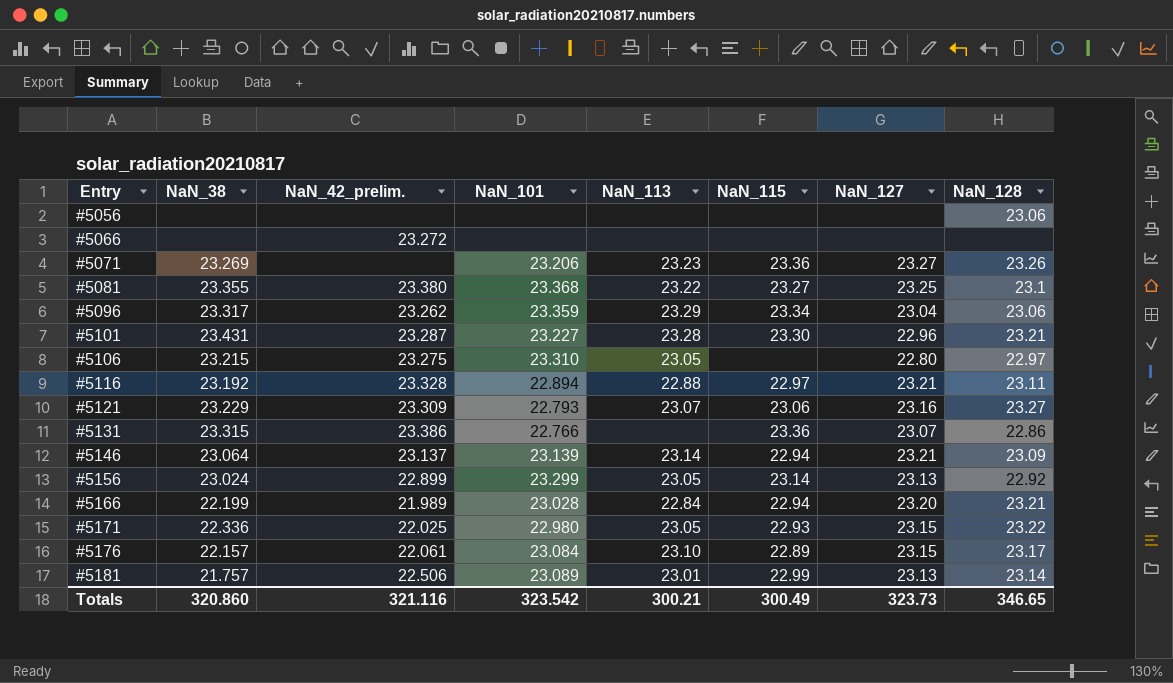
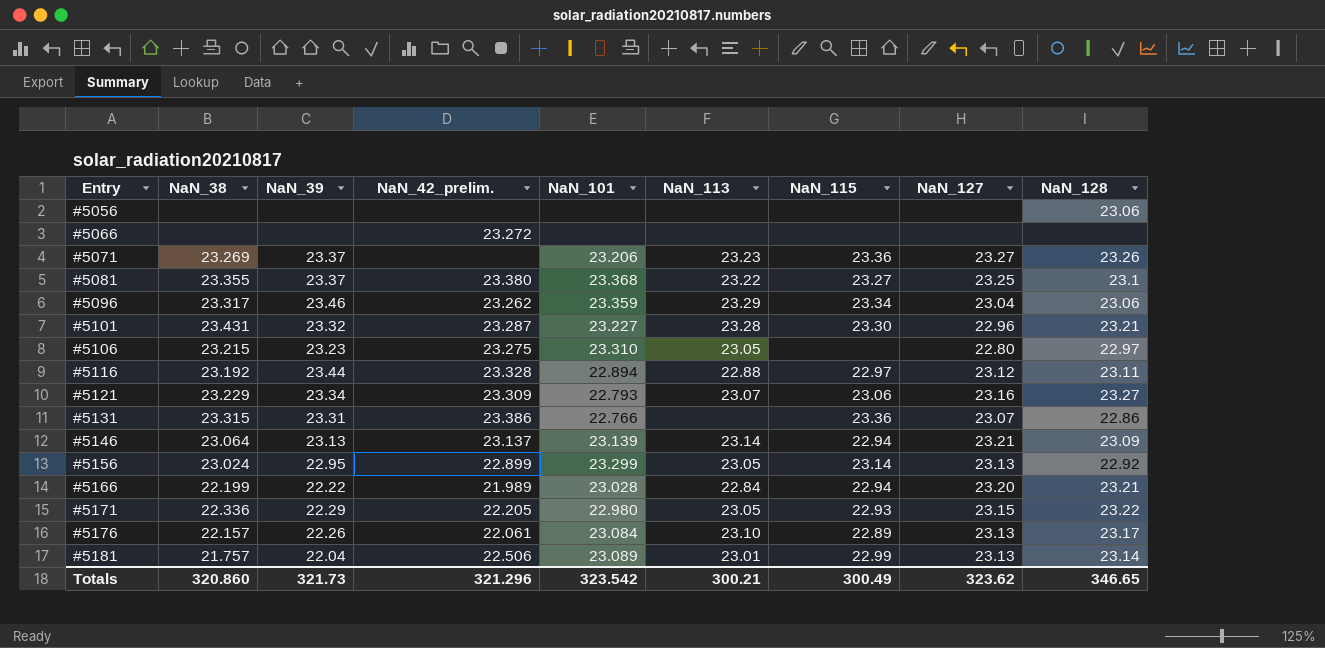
column NaN_39 | position: none -> 3
#5116 | NaN_127: 23.21 -> 23.12
#5171 | NaN_42_prelim.: 22.025 -> 22.205
#5176 | NaN_127: 23.15 -> 23.13
Totals | NaN_42_prelim.: 321.116 -> 321.296
Totals | NaN_127: 323.73 -> 323.62

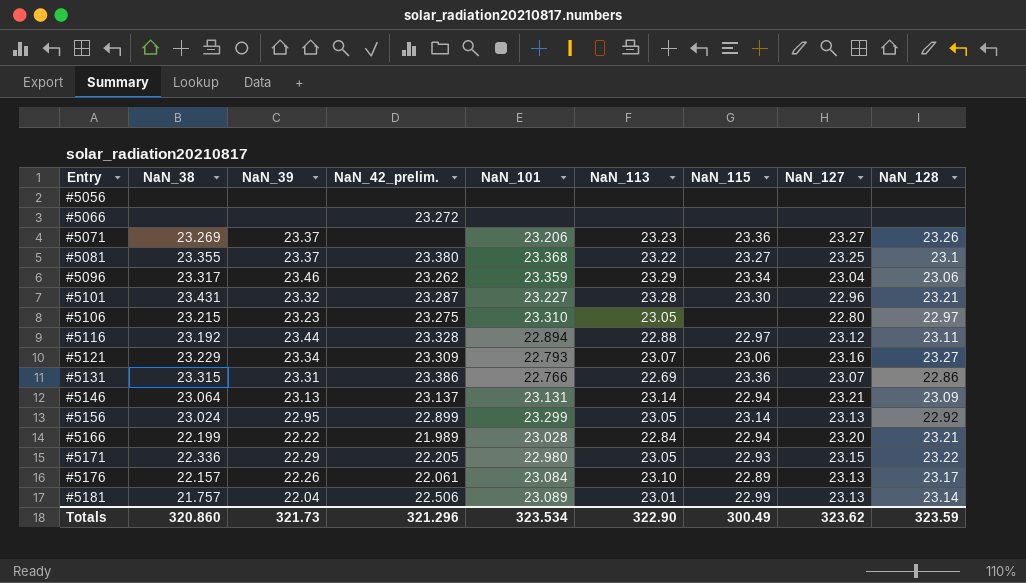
#5056 | NaN_128: 23.06 -> none
#5131 | NaN_113: none -> 22.69
#5146 | NaN_101: 23.139 -> 23.131
Totals | NaN_101: 323.542 -> 323.534
Totals | NaN_113: 300.21 -> 322.90
Totals | NaN_128: 346.65 -> 323.59

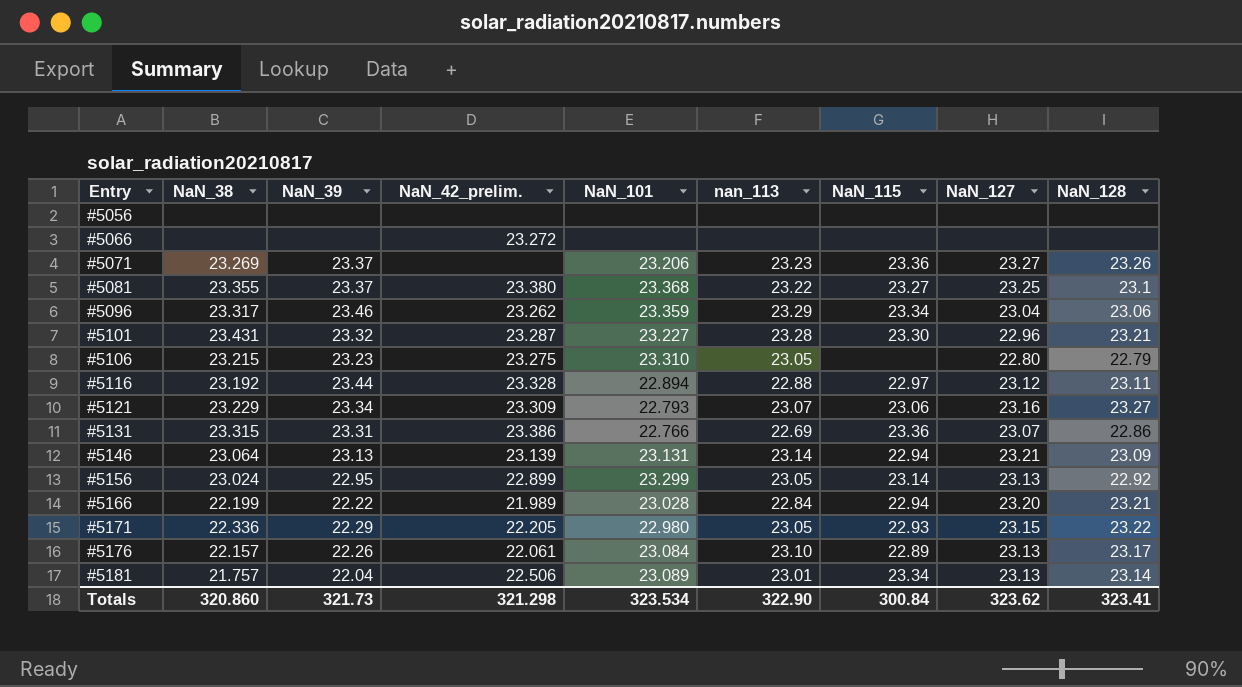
column name: NaN_113 -> nan_113
#5106 | NaN_128: 22.97 -> 22.79
#5146 | NaN_42_prelim.: 23.137 -> 23.139
#5181 | NaN_115: 22.99 -> 23.34
Totals | NaN_42_prelim.: 321.296 -> 321.298
Totals | NaN_115: 300.49 -> 300.84
Totals | NaN_128: 323.59 -> 323.41

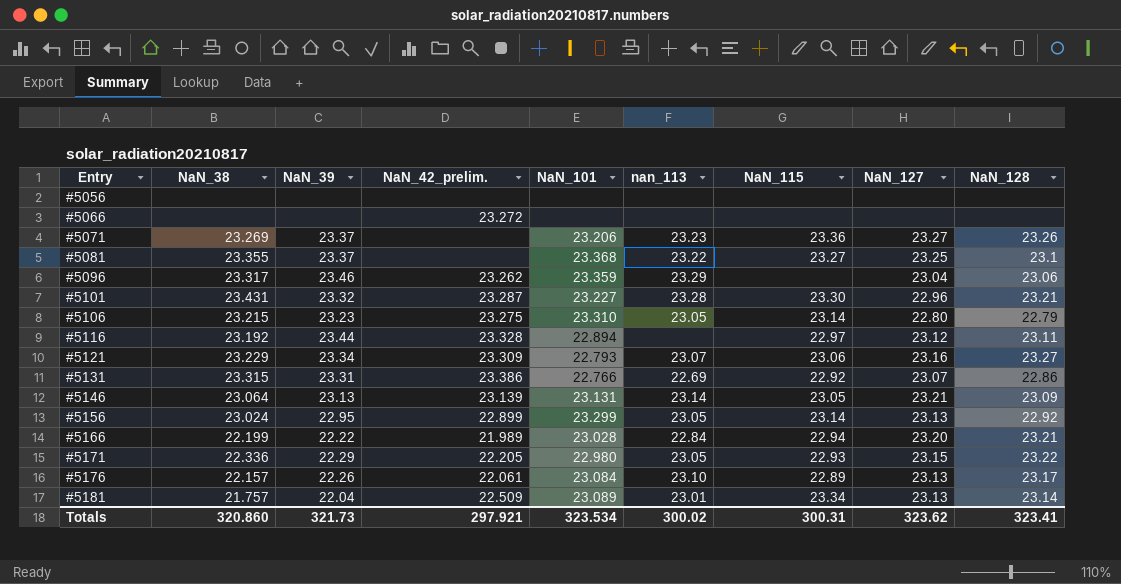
#5081 | NaN_42_prelim.: 23.380 -> none
#5096 | NaN_115: 23.34 -> none
#5106 | NaN_115: none -> 23.14
#5116 | nan_113: 22.88 -> none
#5131 | NaN_115: 23.36 -> 22.92
#5146 | NaN_115: 22.94 -> 23.05
#5181 | NaN_42_prelim.: 22.506 -> 22.509
Totals | NaN_42_prelim.: 321.298 -> 297.921
Totals | nan_113: 322.90 -> 300.02
Totals | NaN_115: 300.84 -> 300.31

